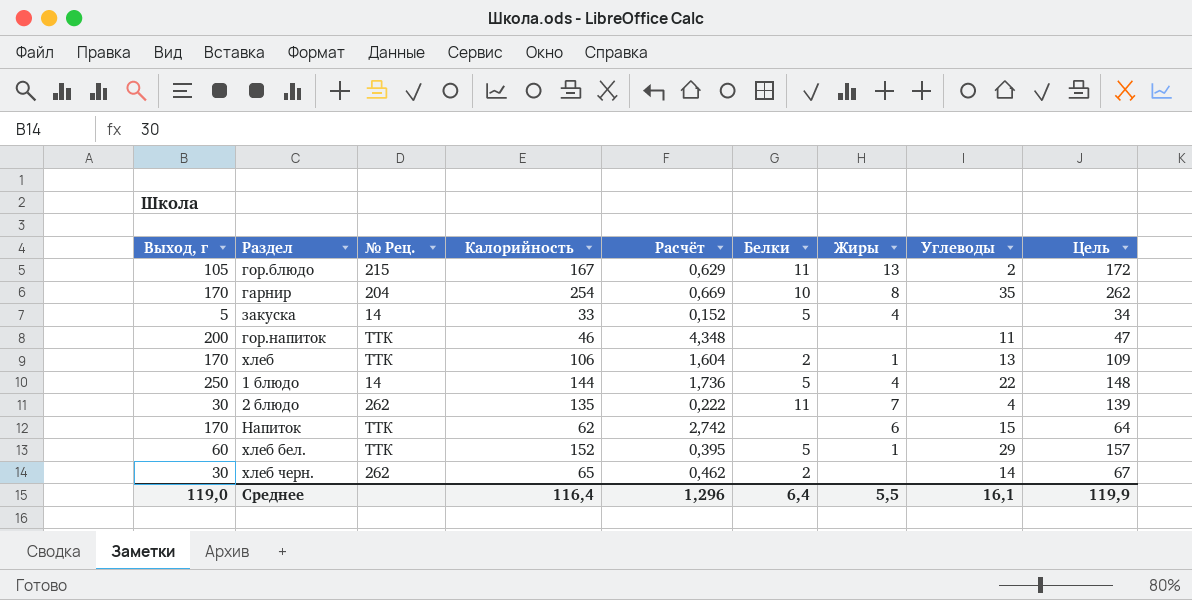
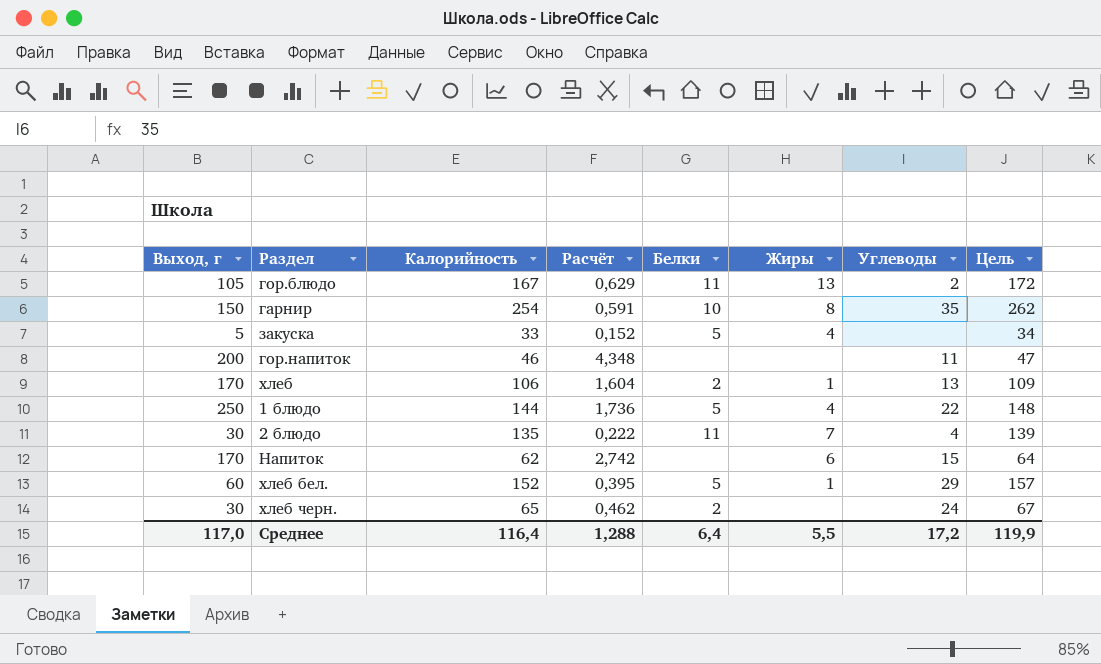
column № Рец. | position: 3 -> none
гарнир | Выход, г: 170 -> 150
гарнир | Расчёт: 0,669 -> 0,591
хлеб черн. | Углеводы: 14 -> 24
Среднее | Выход, г: 119,0 -> 117,0
Среднее | Расчёт: 1,296 -> 1,288
Среднее | Углеводы: 16,1 -> 17,2

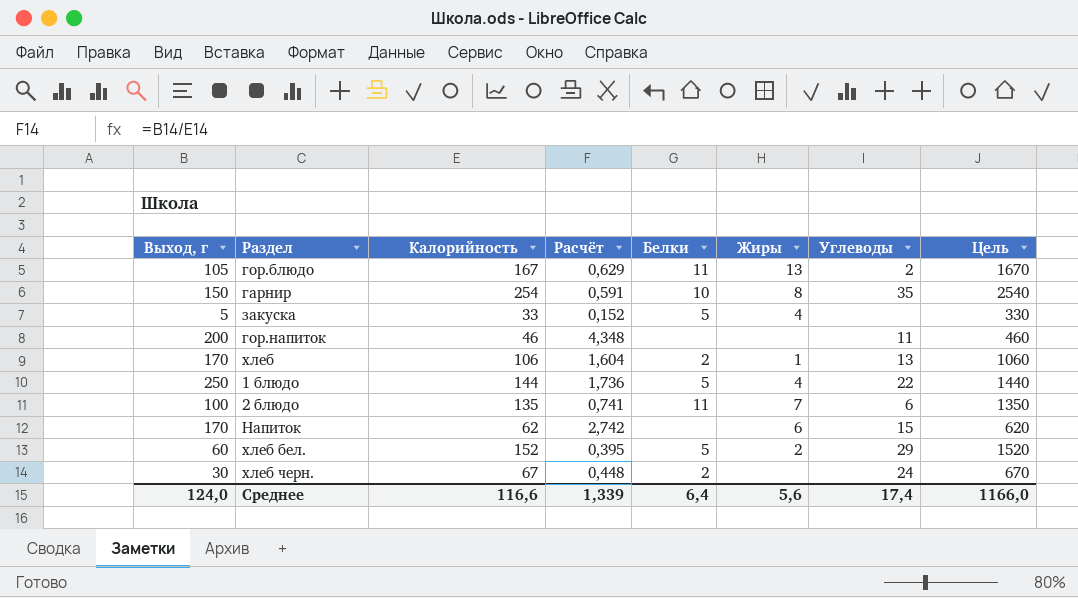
column Цель | formula: [Калорийность] * 1,03 -> [Калорийность] * 10
2 блюдо | Выход, г: 30 -> 100
2 блюдо | Расчёт: 0,222 -> 0,741
2 блюдо | Углеводы: 4 -> 6
хлеб бел. | Жиры: 1 -> 2
хлеб черн. | Калорийность: 65 -> 67
хлеб черн. | Расчёт: 0,462 -> 0,448
Среднее | Выход, г: 117,0 -> 124,0
Среднее | Калорийность: 116,4 -> 116,6
Среднее | Расчёт: 1,288 -> 1,339
Среднее | Жиры: 5,5 -> 5,6
Среднее | Углеводы: 17,2 -> 17,4
Среднее | Цель: 119,9 -> 1166,0

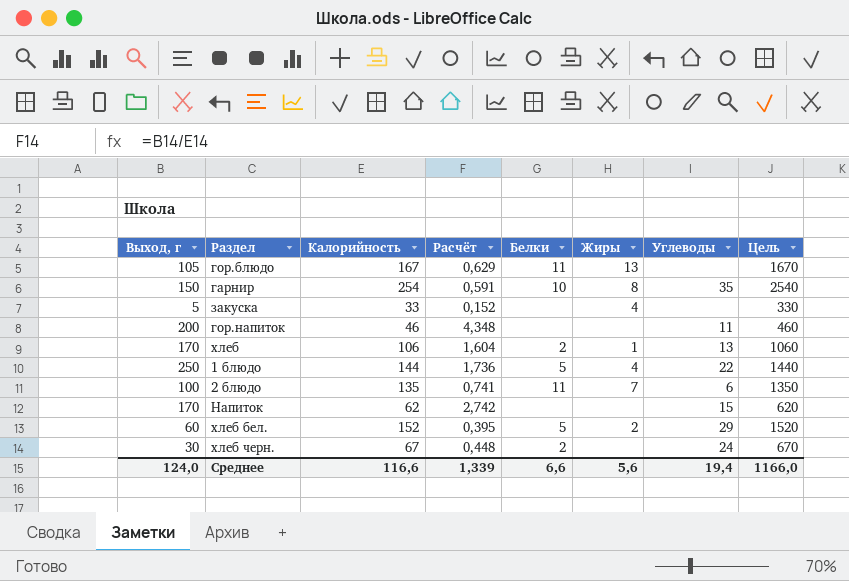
гор.блюдо | Углеводы: 2 -> none
закуска | Белки: 5 -> none
Напиток | Жиры: 6 -> none
Среднее | Белки: 6,4 -> 6,6
Среднее | Углеводы: 17,4 -> 19,4

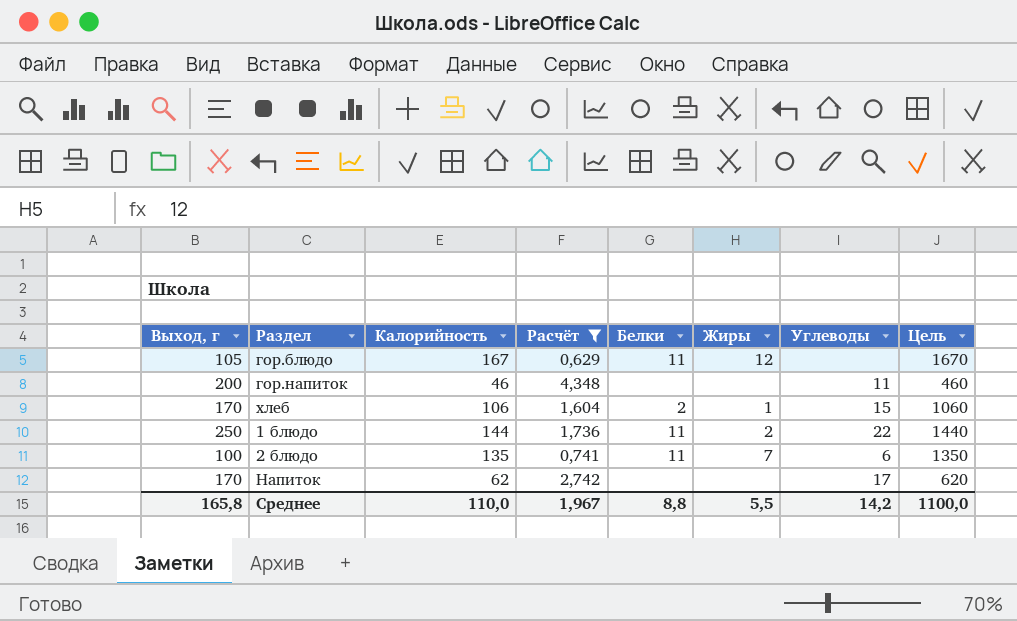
filter: none -> Расчёт >= 0,629
гор.блюдо | Жиры: 13 -> 12
хлеб | Углеводы: 13 -> 15
1 блюдо | Белки: 5 -> 11
1 блюдо | Жиры: 4 -> 2
Напиток | Углеводы: 15 -> 17
Среднее | Выход, г: 124,0 -> 165,8
Среднее | Калорийность: 116,6 -> 110,0
Среднее | Расчёт: 1,339 -> 1,967
Среднее | Белки: 6,6 -> 8,8
Среднее | Жиры: 5,6 -> 5,5
Среднее | Углеводы: 19,4 -> 14,2
Среднее | Цель: 1166,0 -> 1100,0

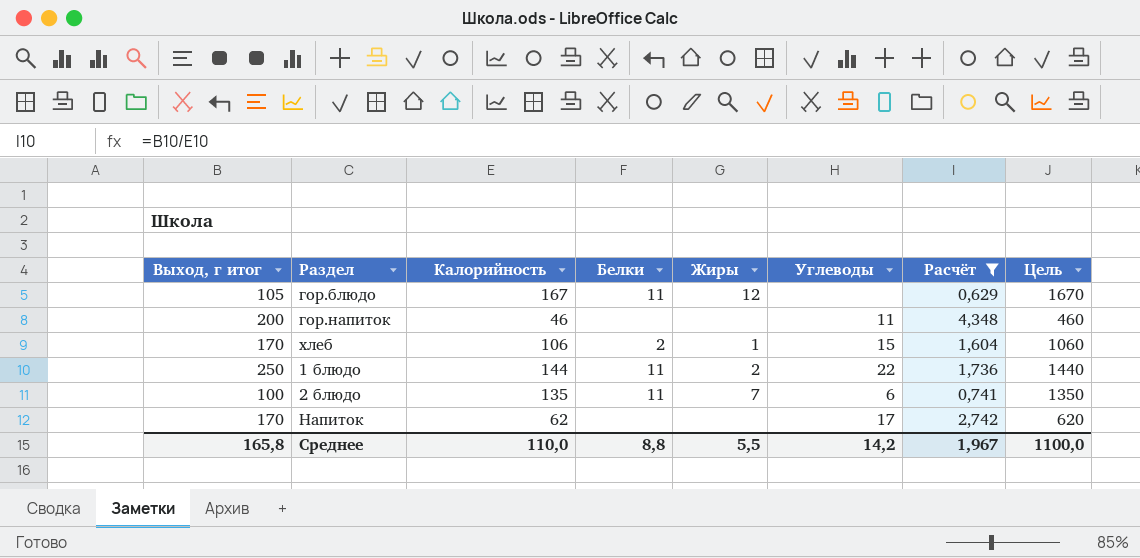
column name: Выход, г -> Выход, г итог
column Расчёт | position: 4 -> 7

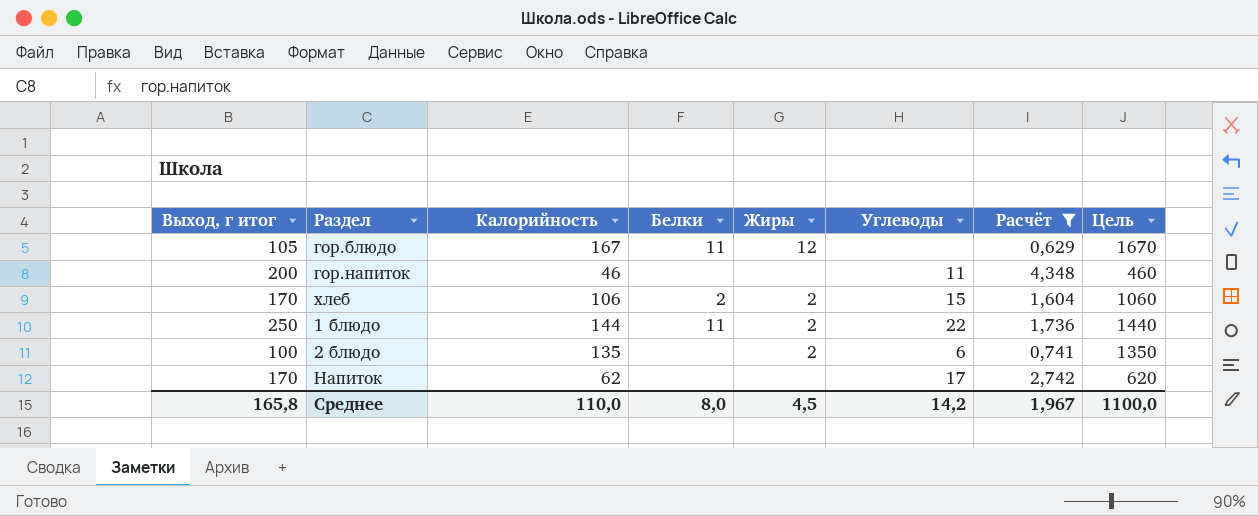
хлеб | Жиры: 1 -> 2
2 блюдо | Белки: 11 -> none
2 блюдо | Жиры: 7 -> 2
Среднее | Белки: 8,8 -> 8,0
Среднее | Жиры: 5,5 -> 4,5

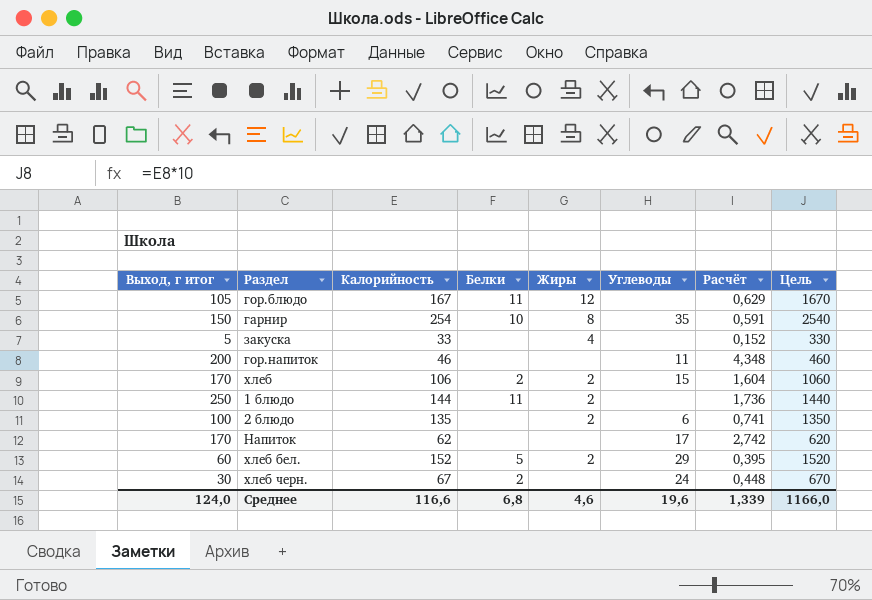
filter: Расчёт >= 0,629 -> none
1 блюдо | Углеводы: 22 -> none
Среднее | Выход, г итог: 165,8 -> 124,0
Среднее | Калорийность: 110,0 -> 116,6
Среднее | Белки: 8,0 -> 6,8
Среднее | Жиры: 4,5 -> 4,6
Среднее | Углеводы: 14,2 -> 19,6
Среднее | Расчёт: 1,967 -> 1,339
Среднее | Цель: 1100,0 -> 1166,0

